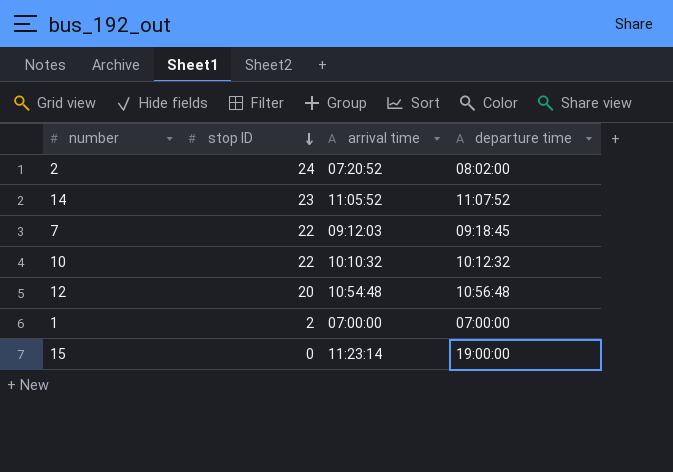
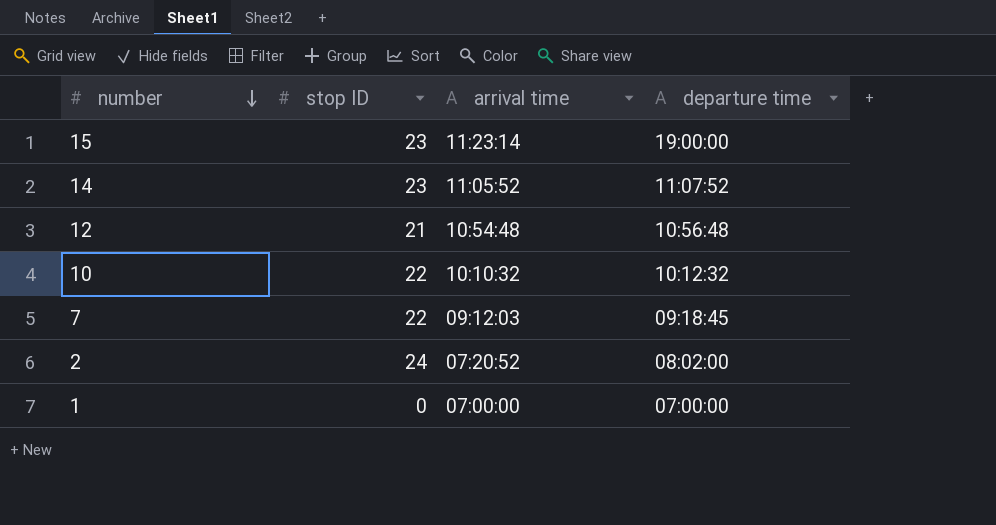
row order: stop ID descending -> number descending
15 | stop ID: 0 -> 23
12 | stop ID: 20 -> 21
1 | stop ID: 2 -> 0

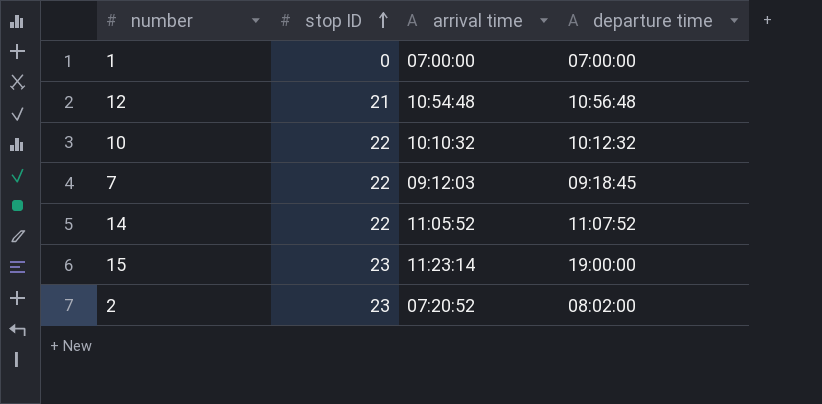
row order: number descending -> stop ID ascending
14 | stop ID: 23 -> 22
2 | stop ID: 24 -> 23

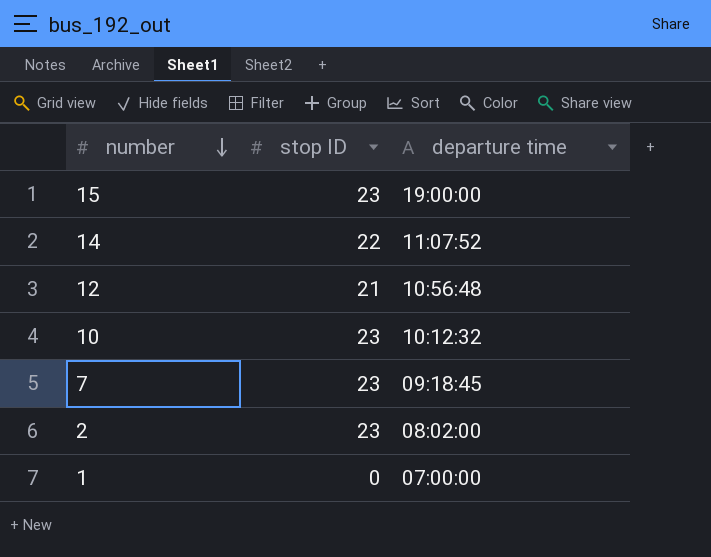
row order: stop ID ascending -> number descending
column arrival time | position: 3 -> none
10 | stop ID: 22 -> 23
7 | stop ID: 22 -> 23

